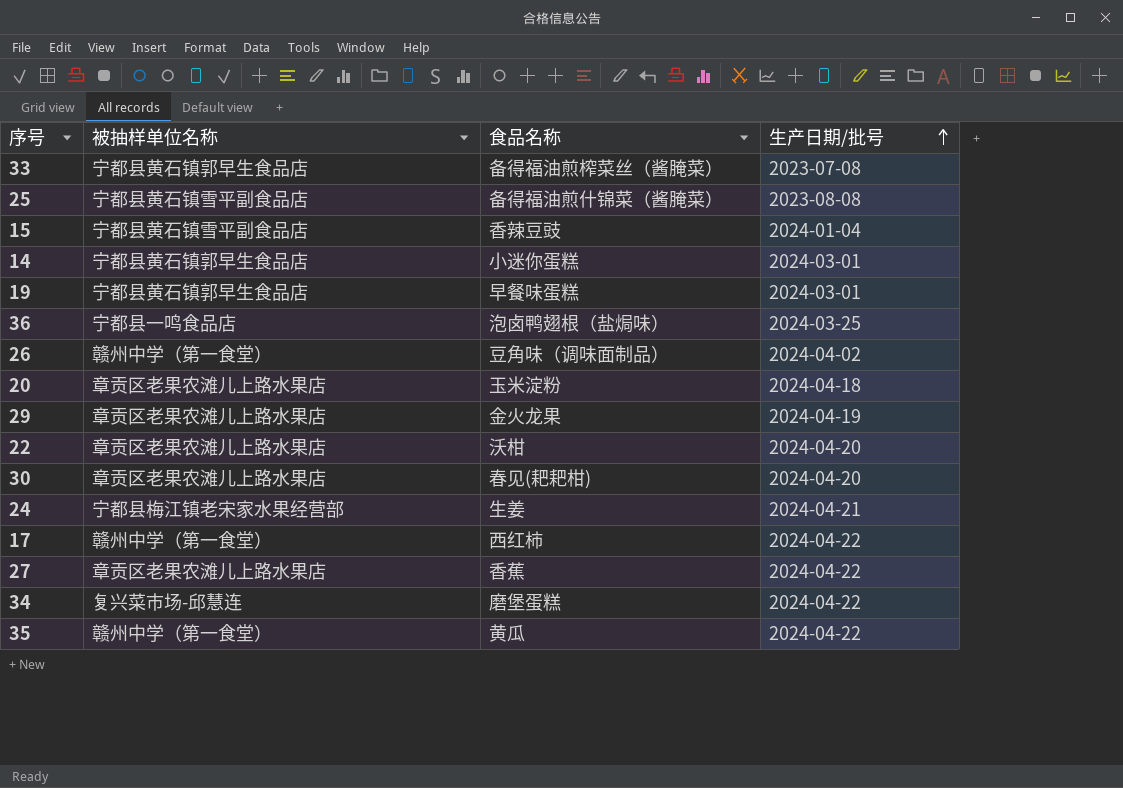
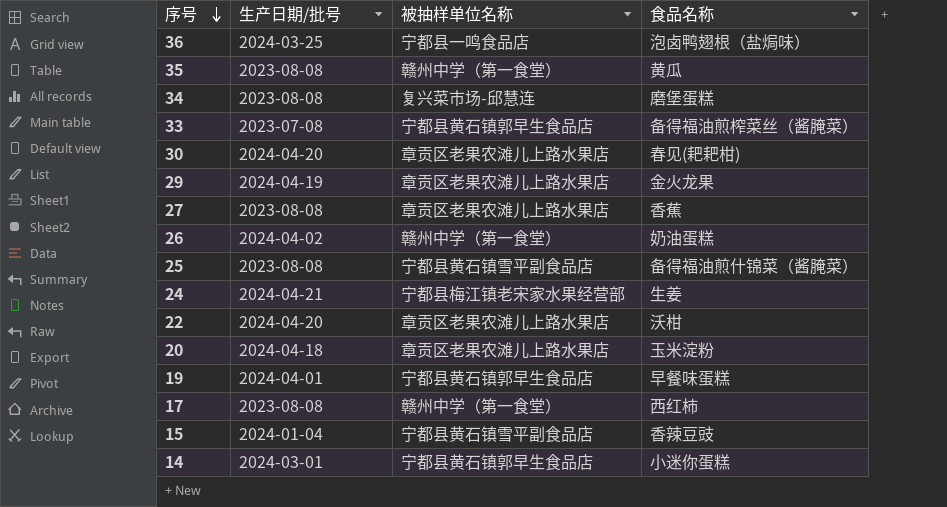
row order: 生产日期/批号 ascending -> 序号 descending
column 生产日期/批号 | position: 4 -> 2
35 | 生产日期/批号: 2024-04-22 -> 2023-08-08
34 | 生产日期/批号: 2024-04-22 -> 2023-08-08
27 | 生产日期/批号: 2024-04-22 -> 2023-08-08
26 | 食品名称: 豆角味（调味面制品） -> 奶油蛋糕
19 | 生产日期/批号: 2024-03-01 -> 2024-04-01
17 | 生产日期/批号: 2024-04-22 -> 2023-08-08

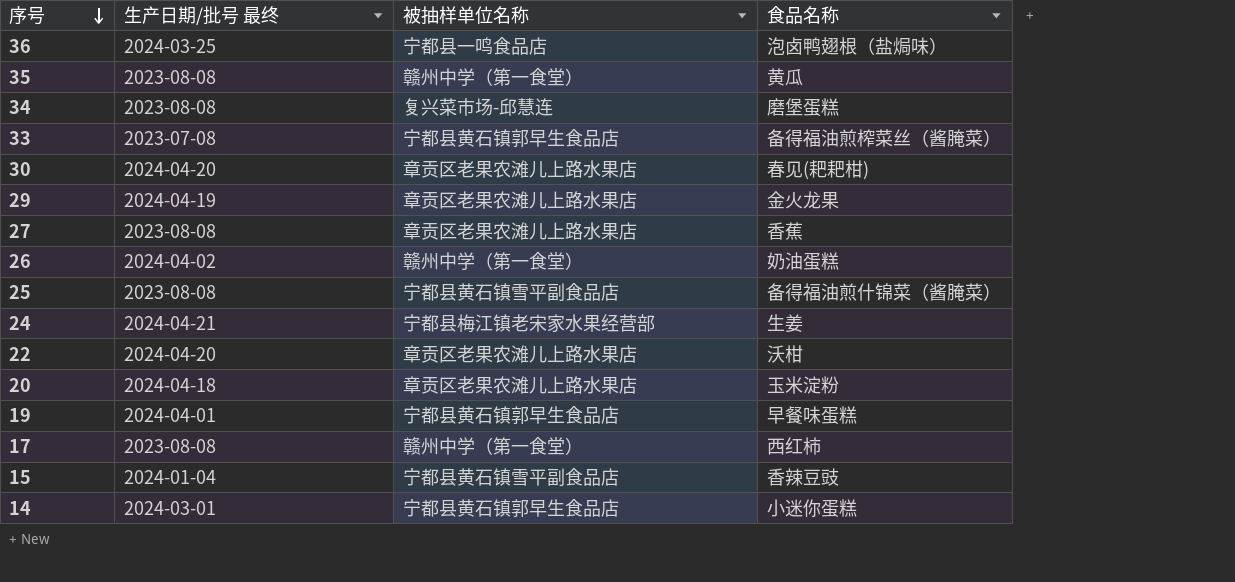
column name: 生产日期/批号 -> 生产日期/批号 最终

